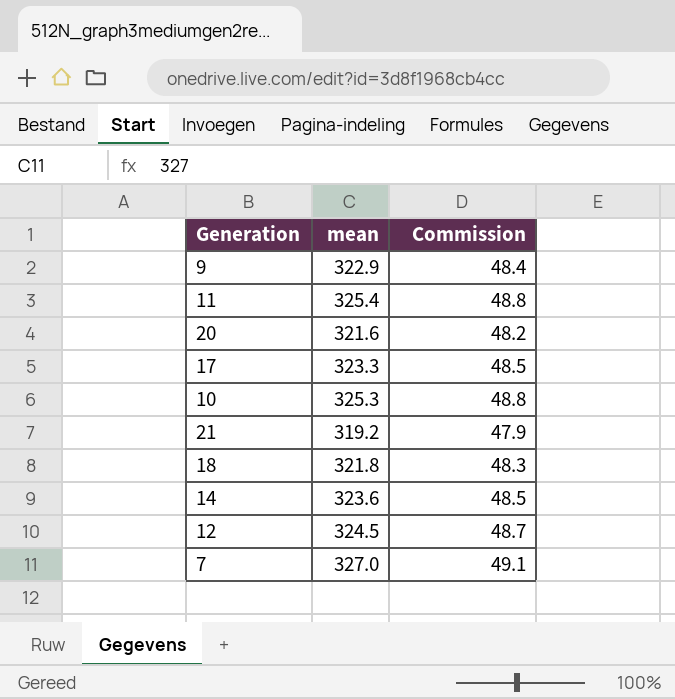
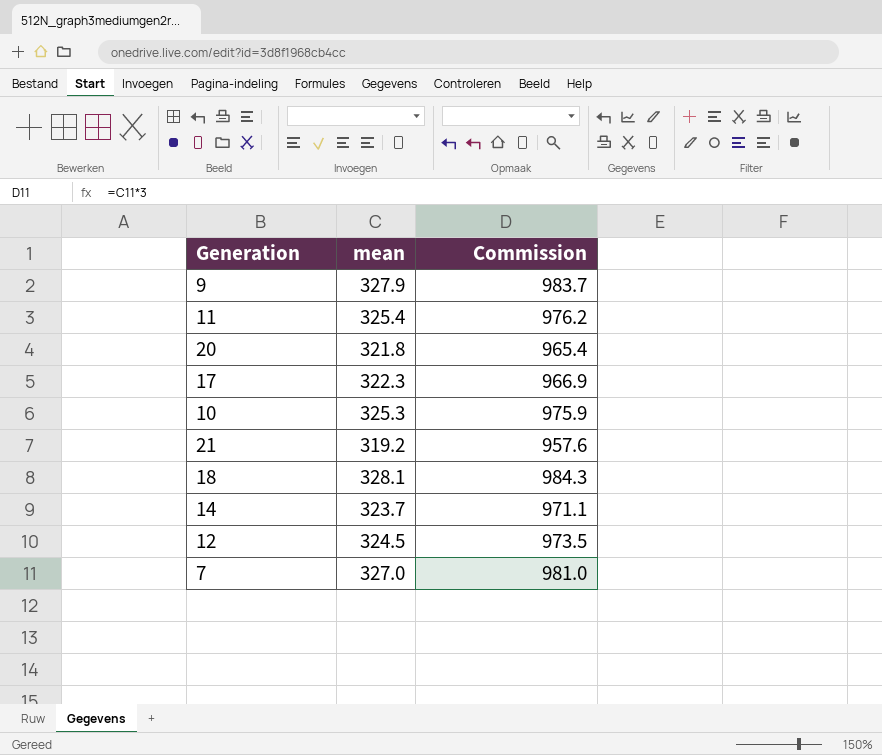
column Commission | formula: [mean] * 0.15 -> [mean] * 3
9 | mean: 322.9 -> 327.9
20 | mean: 321.6 -> 321.8
17 | mean: 323.3 -> 322.3
18 | mean: 321.8 -> 328.1
14 | mean: 323.6 -> 323.7

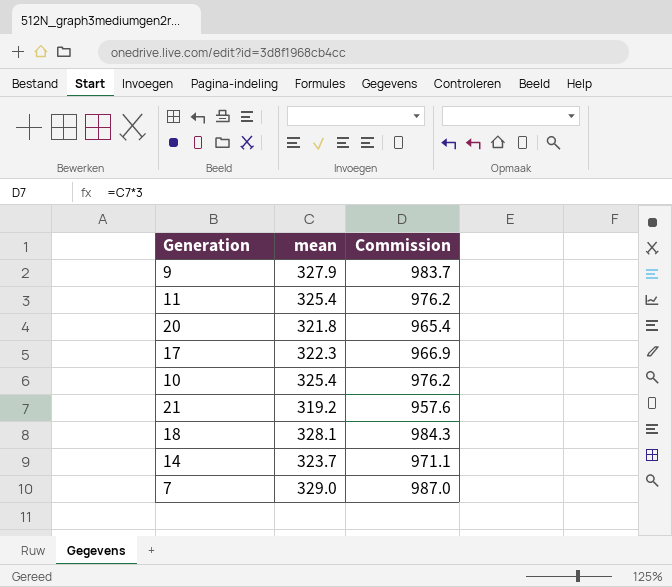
row 12: 324.5 | 973.5 -> none
10 | mean: 325.3 -> 325.4
10 | Commission: 975.9 -> 976.2
7 | mean: 327.0 -> 329.0
7 | Commission: 981.0 -> 987.0

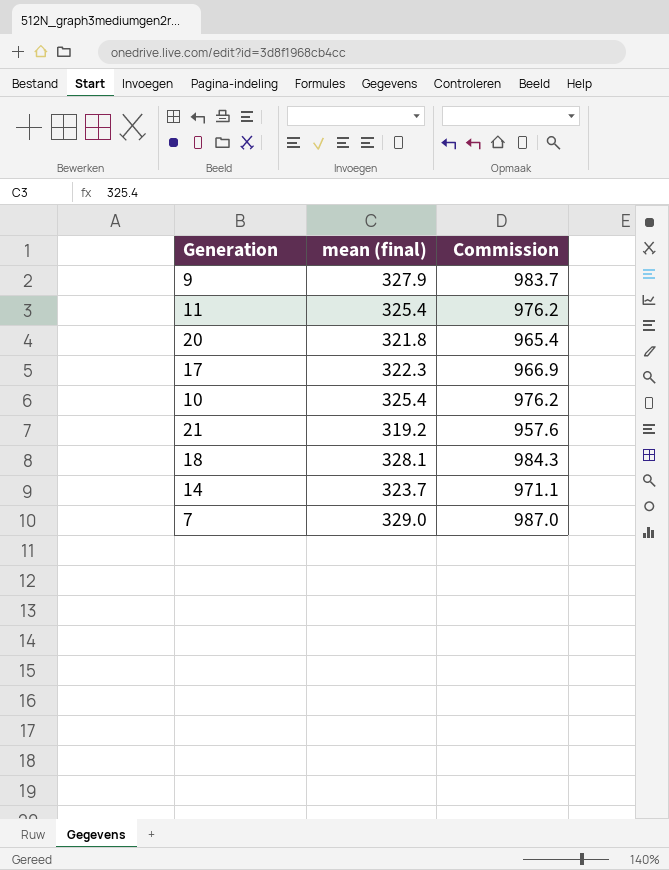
column name: mean -> mean (final)

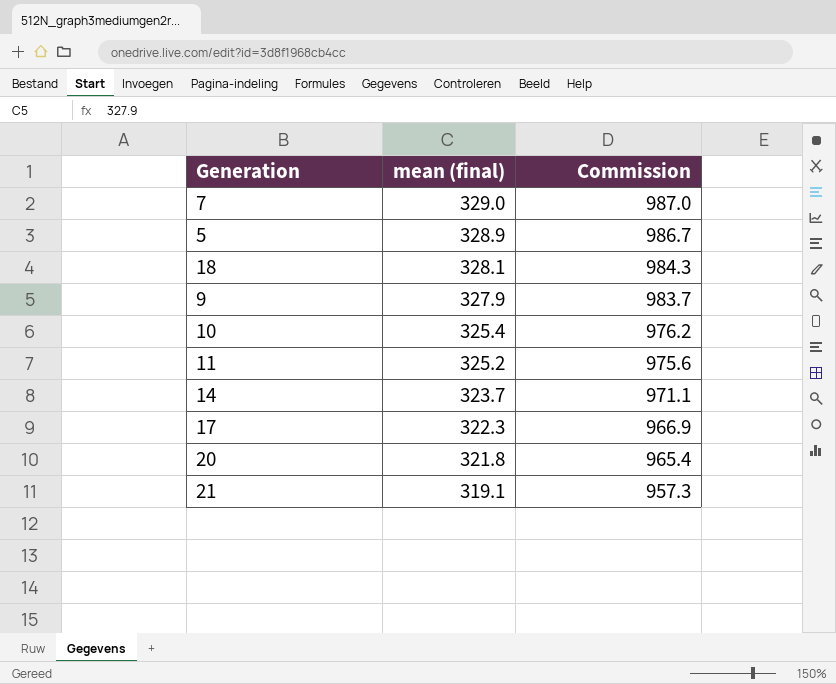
row order: none -> mean (final) descending
row 5: none -> 328.9 | 986.7
11 | mean (final): 325.4 -> 325.2
11 | Commission: 976.2 -> 975.6
21 | mean (final): 319.2 -> 319.1
21 | Commission: 957.6 -> 957.3

